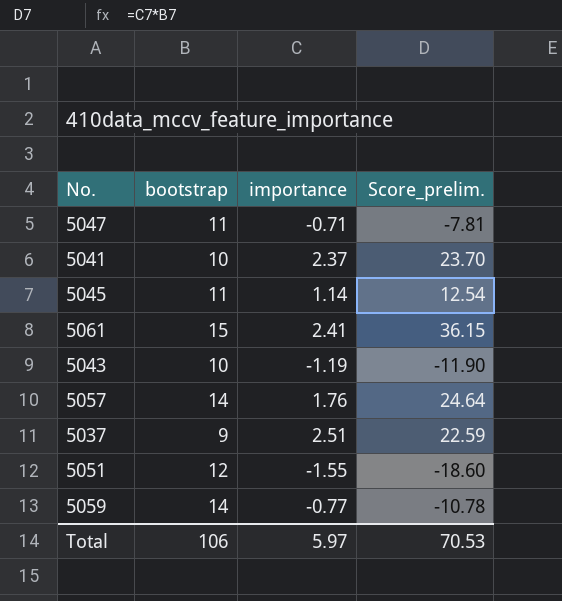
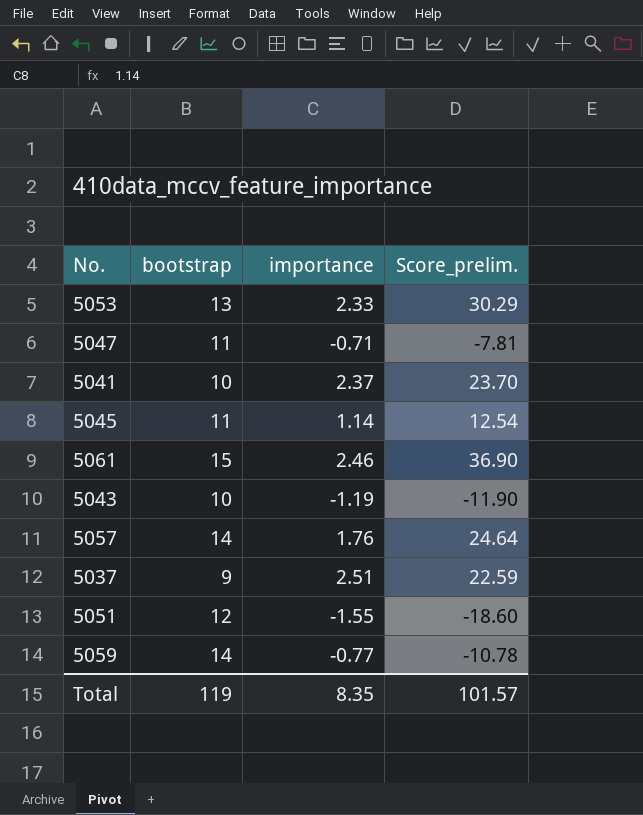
row 5053: none -> 13 | 2.33 | 30.29
5061 | importance: 2.41 -> 2.46
5061 | Score_prelim.: 36.15 -> 36.90
Total | bootstrap: 106 -> 119
Total | importance: 5.97 -> 8.35
Total | Score_prelim.: 70.53 -> 101.57

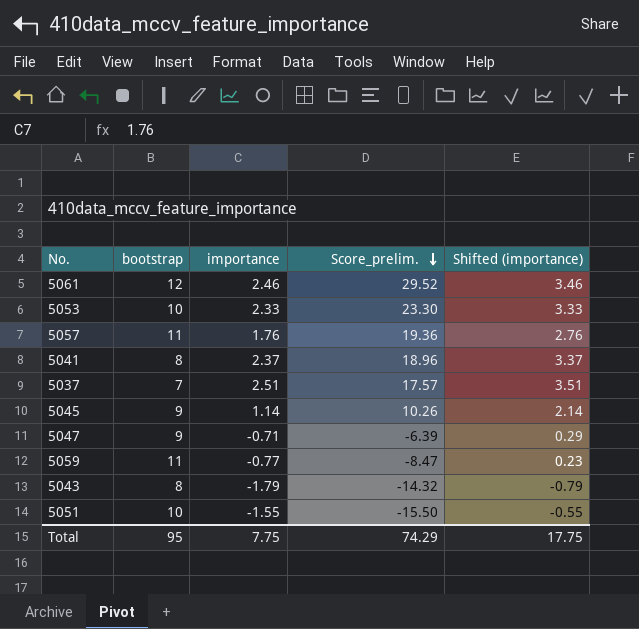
row order: none -> Score_prelim. descending
column Shifted (importance) | formula: none -> [importance] + 1
5061 | bootstrap: 15 -> 12
5061 | Score_prelim.: 36.90 -> 29.52
5053 | bootstrap: 13 -> 10
5053 | Score_prelim.: 30.29 -> 23.30
5057 | bootstrap: 14 -> 11
5057 | Score_prelim.: 24.64 -> 19.36
5041 | bootstrap: 10 -> 8
5041 | Score_prelim.: 23.70 -> 18.96
5037 | bootstrap: 9 -> 7
5037 | Score_prelim.: 22.59 -> 17.57
5045 | bootstrap: 11 -> 9
5045 | Score_prelim.: 12.54 -> 10.26
5047 | bootstrap: 11 -> 9
5047 | Score_prelim.: -7.81 -> -6.39
5059 | bootstrap: 14 -> 11
5059 | Score_prelim.: -10.78 -> -8.47
5043 | bootstrap: 10 -> 8
5043 | importance: -1.19 -> -1.79
5043 | Score_prelim.: -11.90 -> -14.32
5051 | bootstrap: 12 -> 10
5051 | Score_prelim.: -18.60 -> -15.50
Total | bootstrap: 119 -> 95
Total | importance: 8.35 -> 7.75
Total | Score_prelim.: 101.57 -> 74.29

